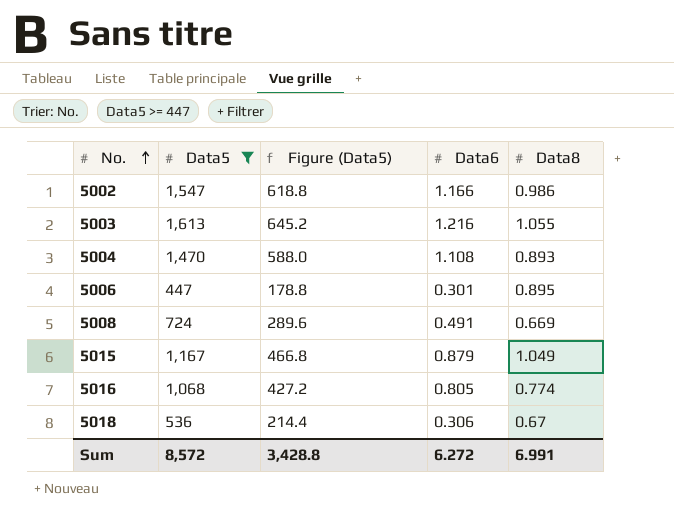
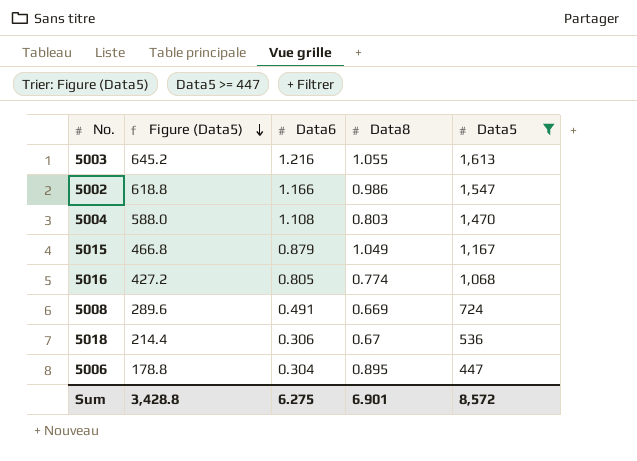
row order: No. ascending -> Figure (Data5) descending
column Data5 | position: 2 -> 5
5004 | Data8: 0.893 -> 0.803
5006 | Data6: 0.301 -> 0.304
Sum | Data6: 6.272 -> 6.275
Sum | Data8: 6.991 -> 6.901

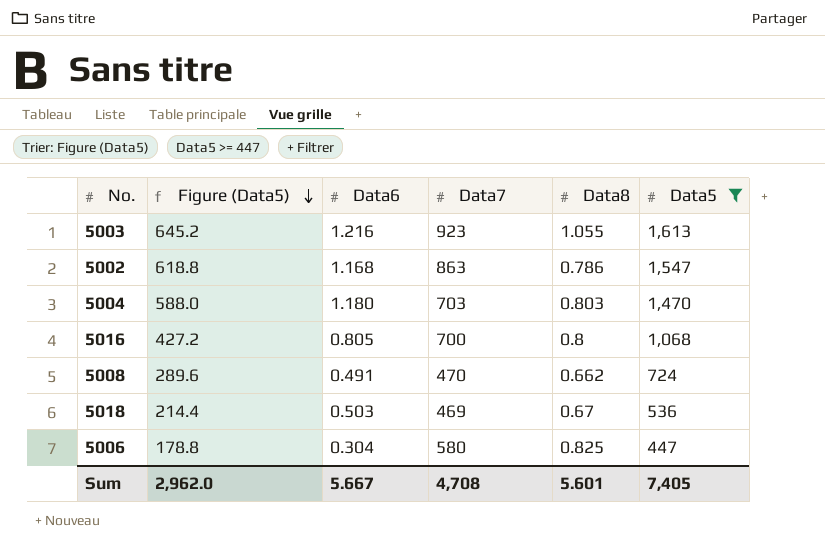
column Data7 | position: none -> 4
row 5015: 466.8 | 0.879 | 1.049 | 1,167 -> none
5002 | Data6: 1.166 -> 1.168
5002 | Data8: 0.986 -> 0.786
5004 | Data6: 1.108 -> 1.180
5016 | Data8: 0.774 -> 0.8
5008 | Data8: 0.669 -> 0.662
5018 | Data6: 0.306 -> 0.503
5006 | Data8: 0.895 -> 0.825
Sum | Figure (Data5): 3,428.8 -> 2,962.0
Sum | Data6: 6.275 -> 5.667
Sum | Data8: 6.901 -> 5.601
Sum | Data5: 8,572 -> 7,405

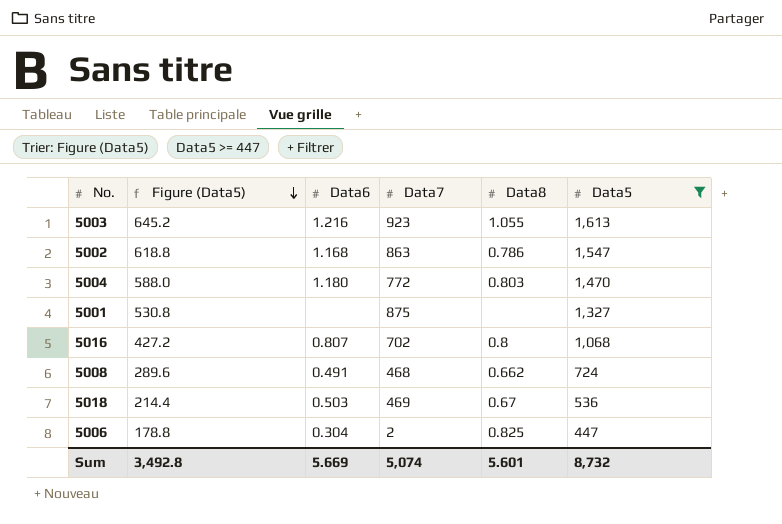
5004 | Data7: 703 -> 772
row 5001: none -> 530.8 | none | 875 | none | 1,327
5016 | Data6: 0.805 -> 0.807
5016 | Data7: 700 -> 702
5008 | Data7: 470 -> 468
5006 | Data7: 580 -> 2
Sum | Figure (Data5): 2,962.0 -> 3,492.8
Sum | Data6: 5.667 -> 5.669
Sum | Data7: 4,708 -> 5,074
Sum | Data5: 7,405 -> 8,732

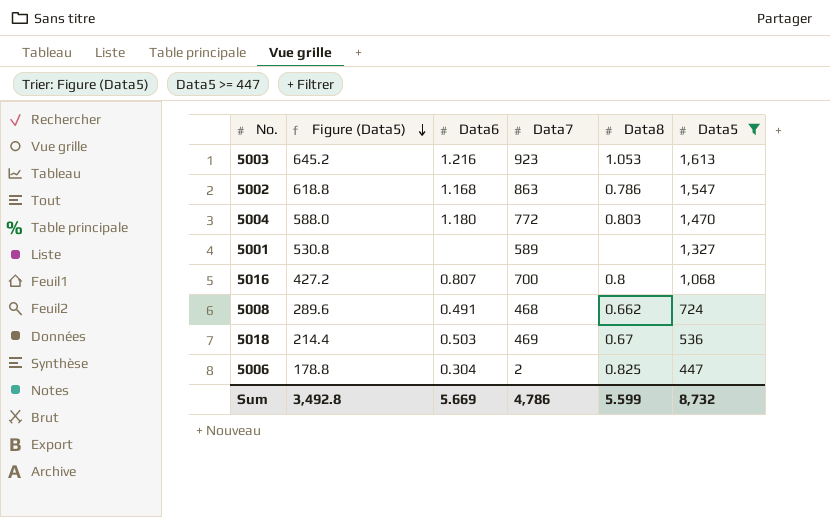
5003 | Data8: 1.055 -> 1.053
5001 | Data7: 875 -> 589
5016 | Data7: 702 -> 700
Sum | Data7: 5,074 -> 4,786
Sum | Data8: 5.601 -> 5.599

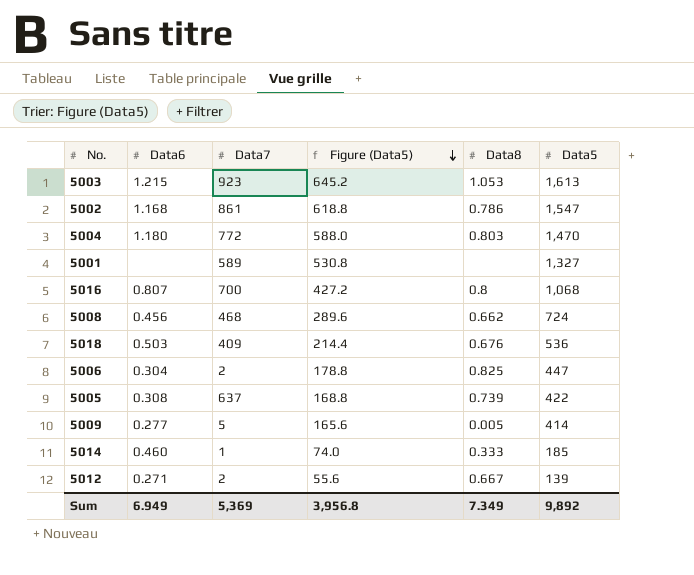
filter: Data5 >= 447 -> none
column Figure (Data5) | position: 2 -> 4
5003 | Data6: 1.216 -> 1.215
5002 | Data7: 863 -> 861
5008 | Data6: 0.491 -> 0.456
5018 | Data7: 469 -> 409
5018 | Data8: 0.67 -> 0.676
Sum | Data6: 5.669 -> 6.949
Sum | Data7: 4,786 -> 5,369
Sum | Figure (Data5): 3,492.8 -> 3,956.8
Sum | Data8: 5.599 -> 7.349
Sum | Data5: 8,732 -> 9,892

